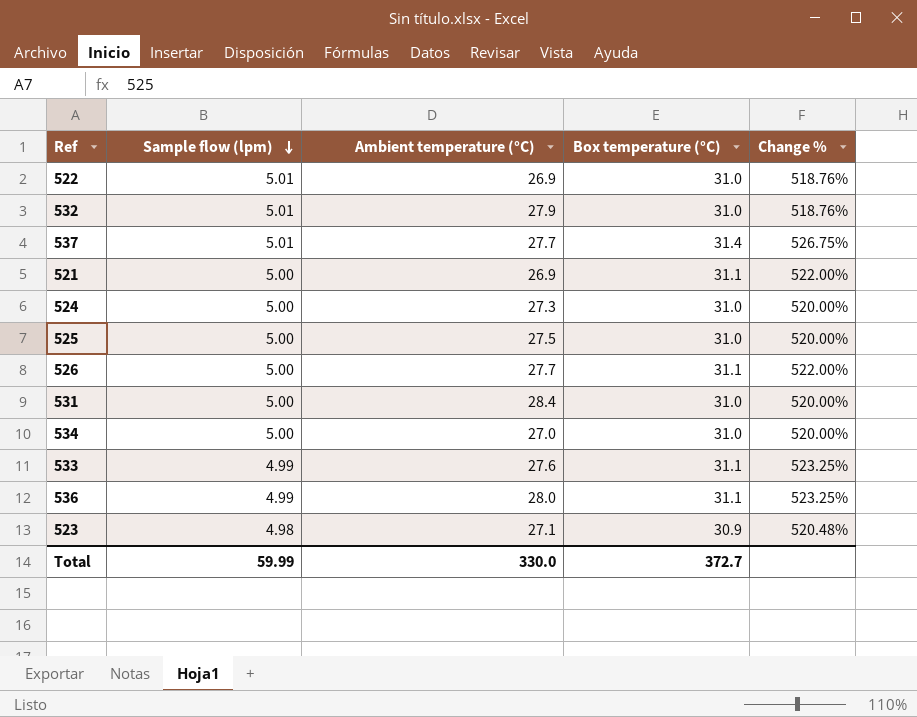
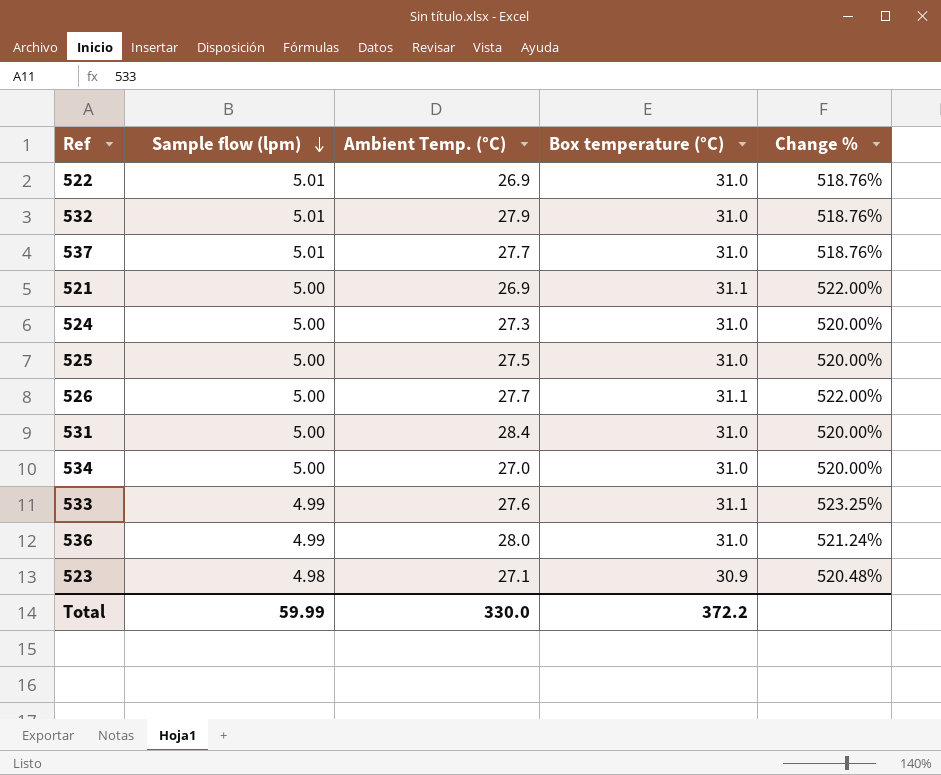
column name: Ambient temperature (°C) -> Ambient Temp. (°C)
537 | Box temperature (°C): 31.4 -> 31.0
537 | Change %: 526.75% -> 518.76%
536 | Box temperature (°C): 31.1 -> 31.0
536 | Change %: 523.25% -> 521.24%
Total | Box temperature (°C): 372.7 -> 372.2

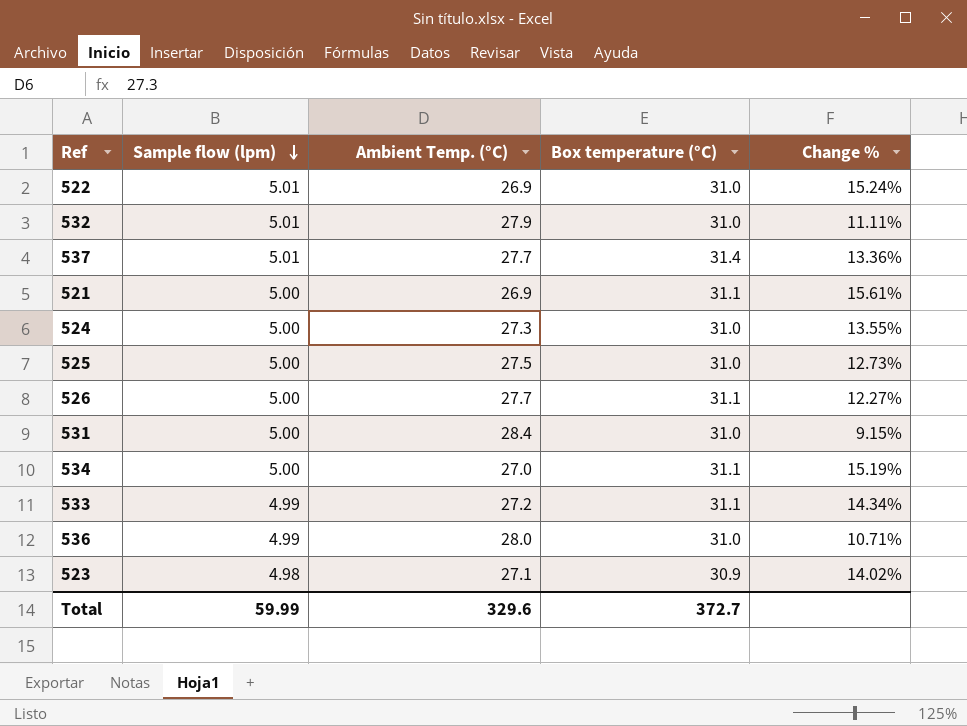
column Change % | formula: ([Box temperature (°C)] - [Sample flow (lpm)]) / [Sample flow (lpm)] -> ([Box temperature (°C)] - [Ambient Temp. (°C)]) / [Ambient Temp. (°C)]
537 | Box temperature (°C): 31.0 -> 31.4
534 | Box temperature (°C): 31.0 -> 31.1
533 | Ambient Temp. (°C): 27.6 -> 27.2
Total | Ambient Temp. (°C): 330.0 -> 329.6
Total | Box temperature (°C): 372.2 -> 372.7

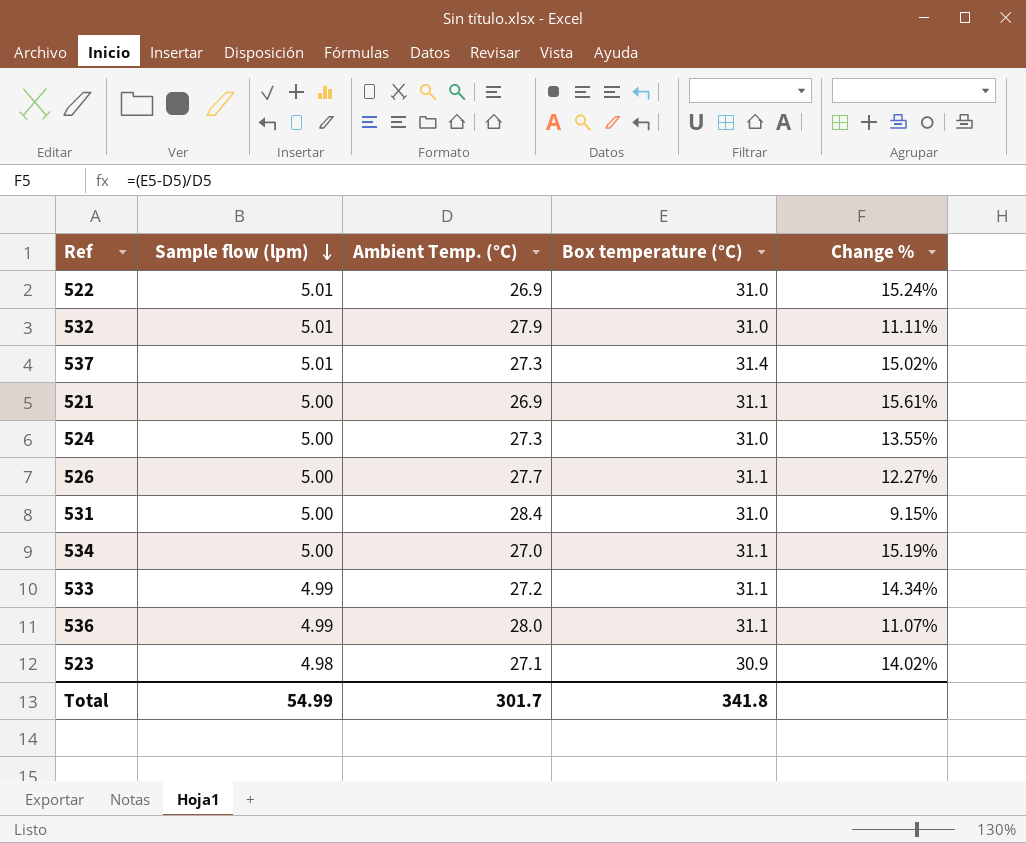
row 525: 5.00 | 27.5 | 31.0 | 12.73% -> none
537 | Ambient Temp. (°C): 27.7 -> 27.3
537 | Change %: 13.36% -> 15.02%
536 | Box temperature (°C): 31.0 -> 31.1
536 | Change %: 10.71% -> 11.07%
Total | Sample flow (lpm): 59.99 -> 54.99
Total | Ambient Temp. (°C): 329.6 -> 301.7
Total | Box temperature (°C): 372.7 -> 341.8

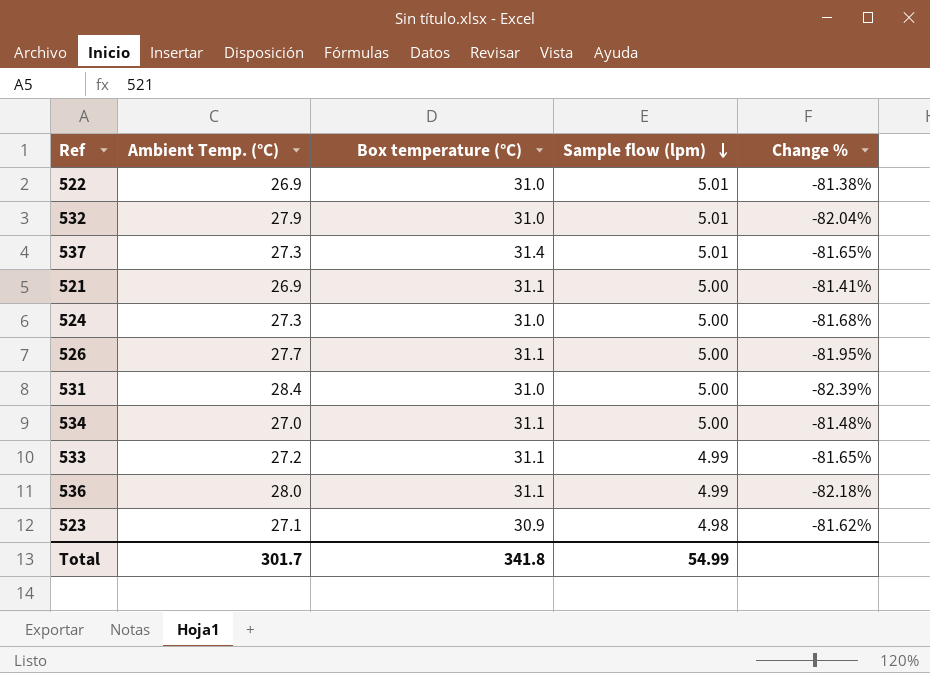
column Sample flow (lpm) | position: 2 -> 4
column Change % | formula: ([Box temperature (°C)] - [Ambient Temp. (°C)]) / [Ambient Temp. (°C)] -> ([Sample flow (lpm)] - [Ambient Temp. (°C)]) / [Ambient Temp. (°C)]

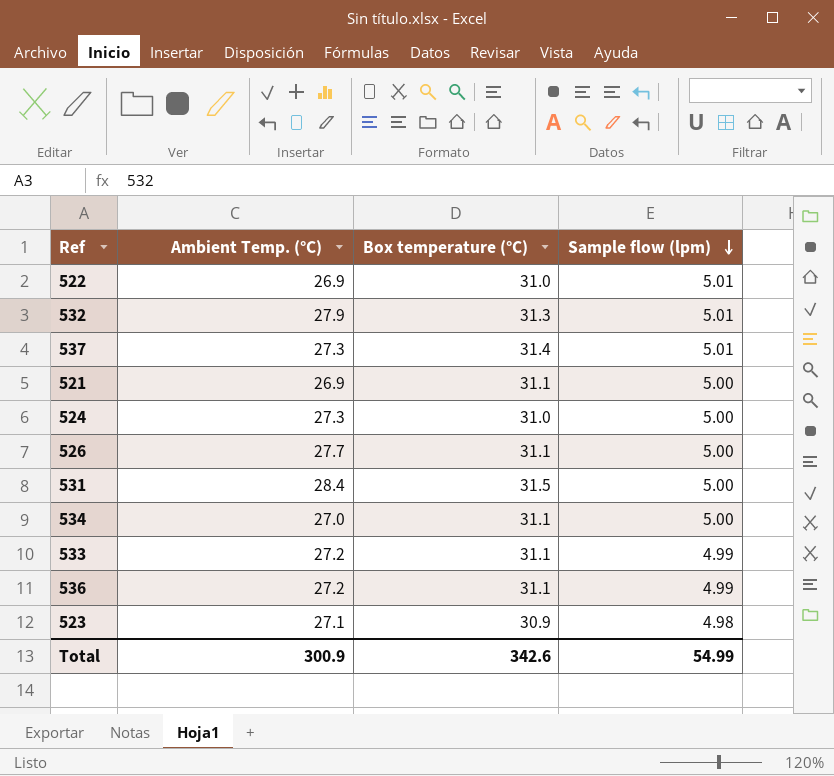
column Change % | formula: ([Sample flow (lpm)] - [Ambient Temp. (°C)]) / [Ambient Temp. (°C)] -> none
532 | Box temperature (°C): 31.0 -> 31.3
531 | Box temperature (°C): 31.0 -> 31.5
536 | Ambient Temp. (°C): 28.0 -> 27.2
Total | Ambient Temp. (°C): 301.7 -> 300.9
Total | Box temperature (°C): 341.8 -> 342.6

